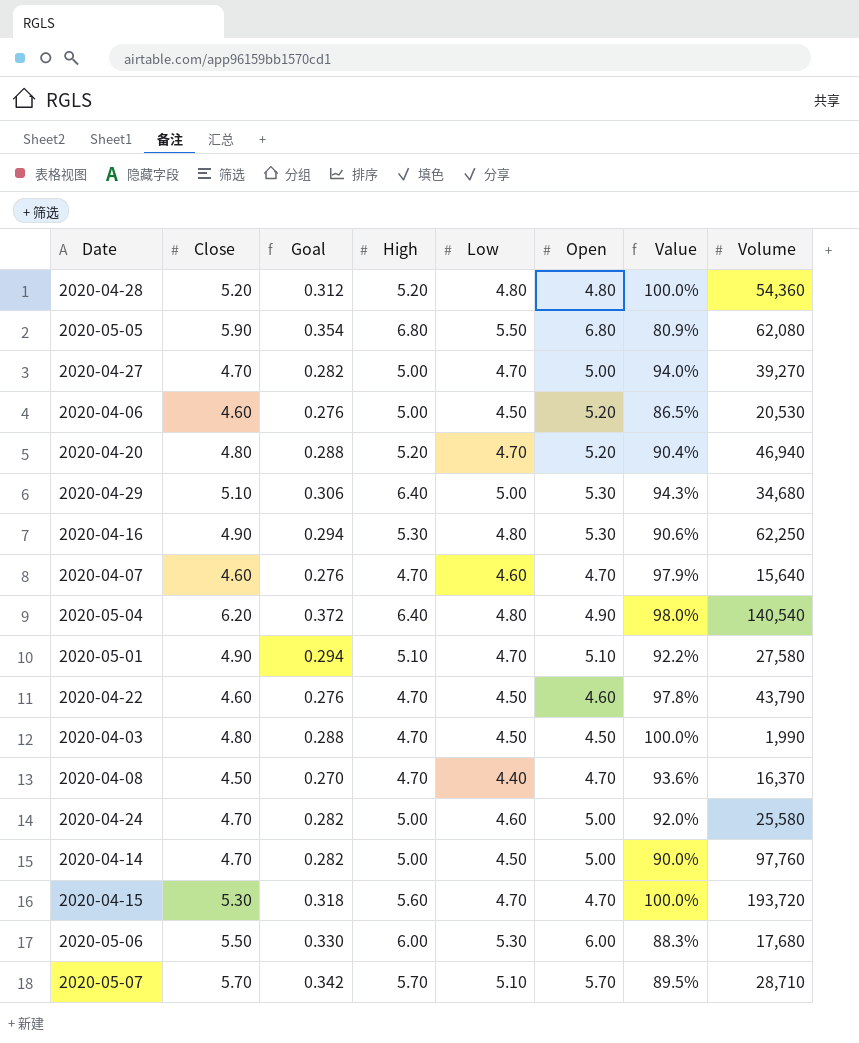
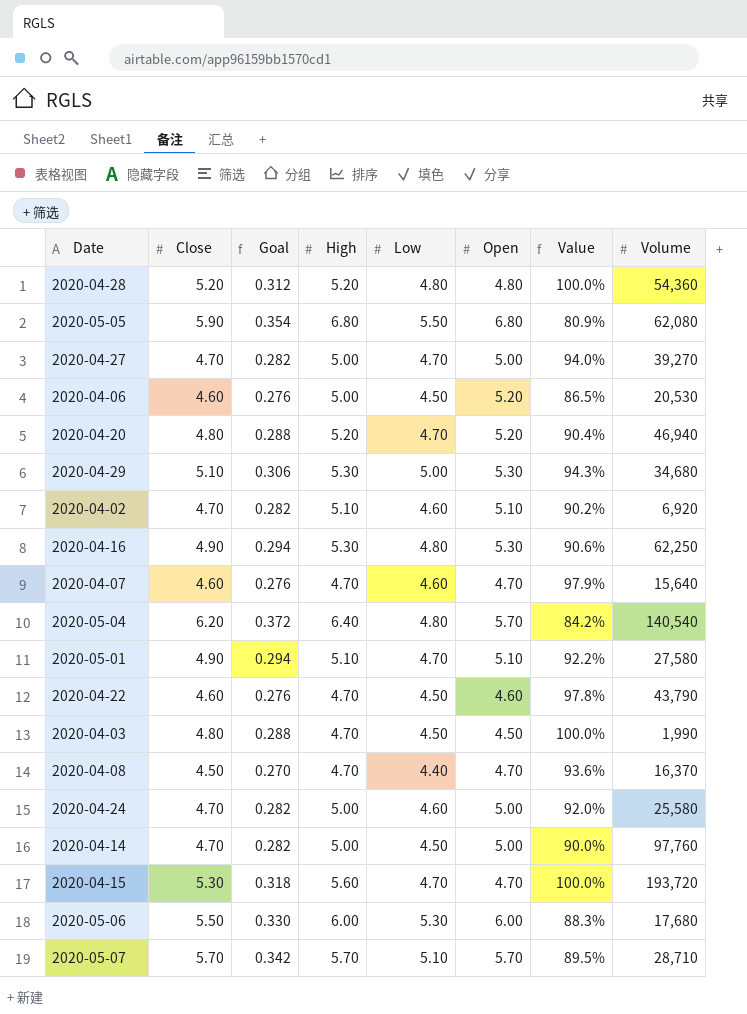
2020-04-29 | High: 6.40 -> 5.30
row 2020-04-02: none -> 4.70 | 0.282 | 5.10 | 4.60 | 5.10 | 90.2% | 6,920
2020-05-04 | Open: 4.90 -> 5.70
2020-05-04 | Value: 98.0% -> 84.2%

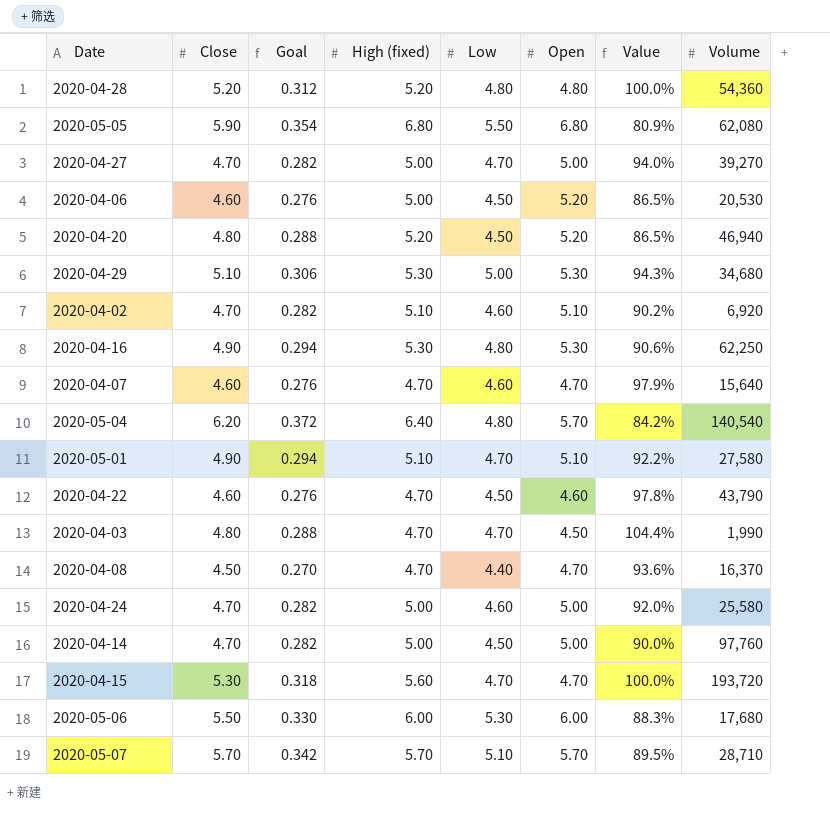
column name: High -> High (fixed)
2020-04-20 | Low: 4.70 -> 4.50
2020-04-20 | Value: 90.4% -> 86.5%
2020-04-03 | Low: 4.50 -> 4.70
2020-04-03 | Value: 100.0% -> 104.4%

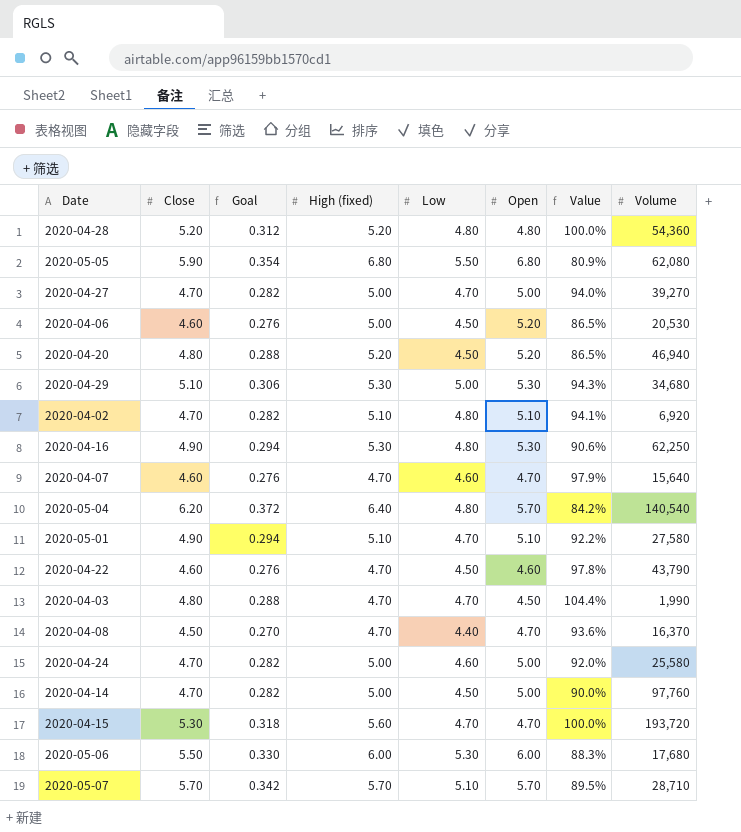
2020-04-02 | Low: 4.60 -> 4.80
2020-04-02 | Value: 90.2% -> 94.1%

